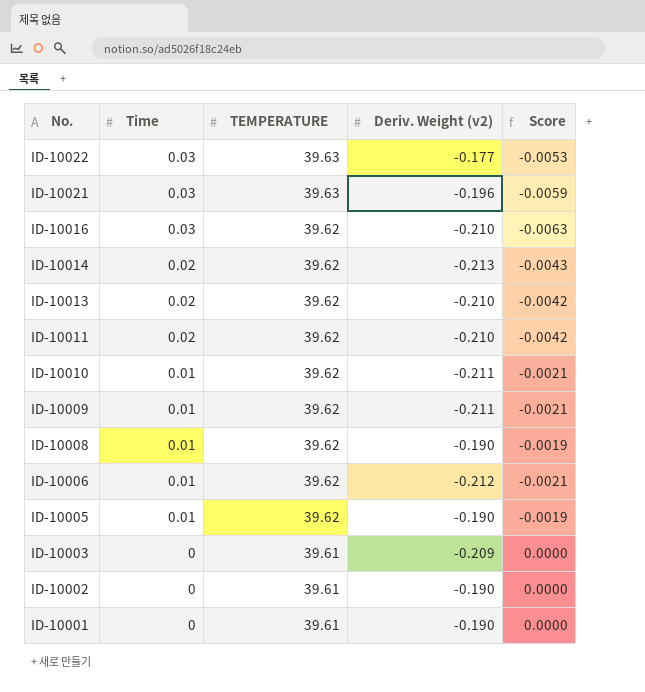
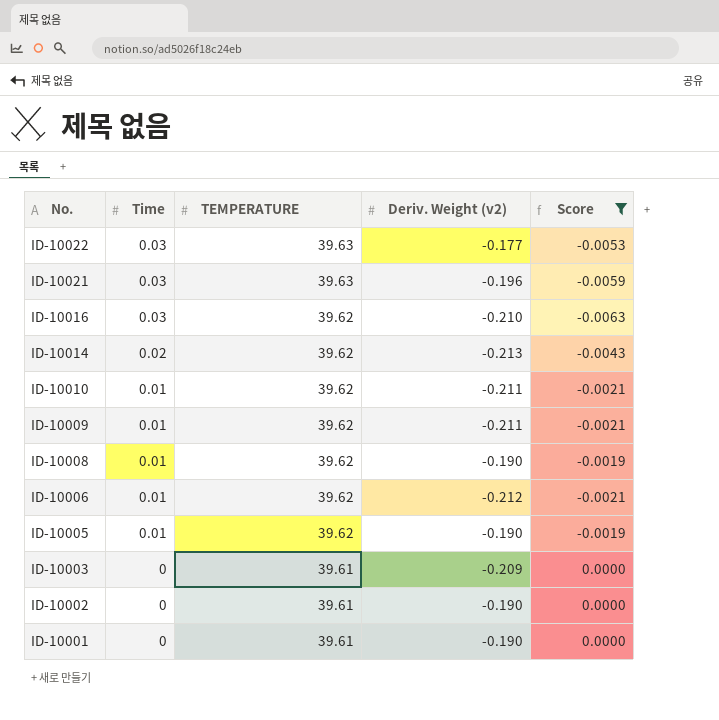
filter: none -> Score != -0.0042

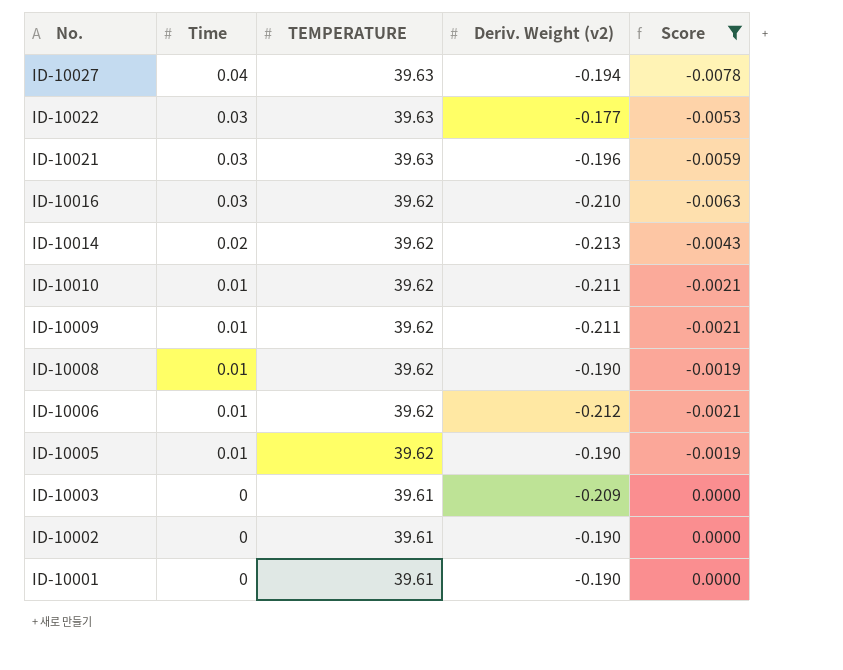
row ID-10027: none -> 0.04 | 39.63 | -0.194 | -0.0078

